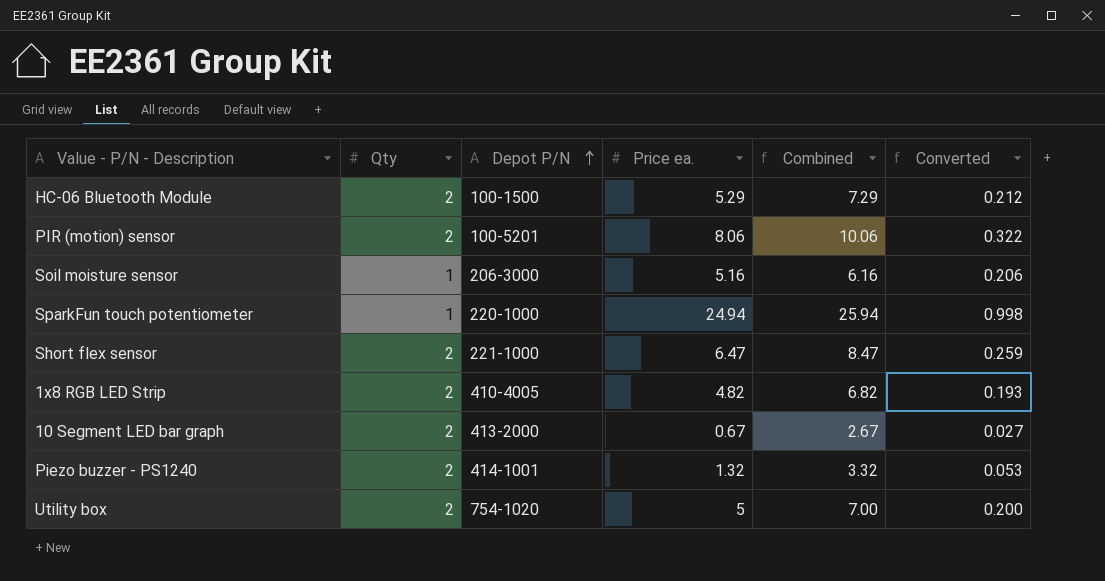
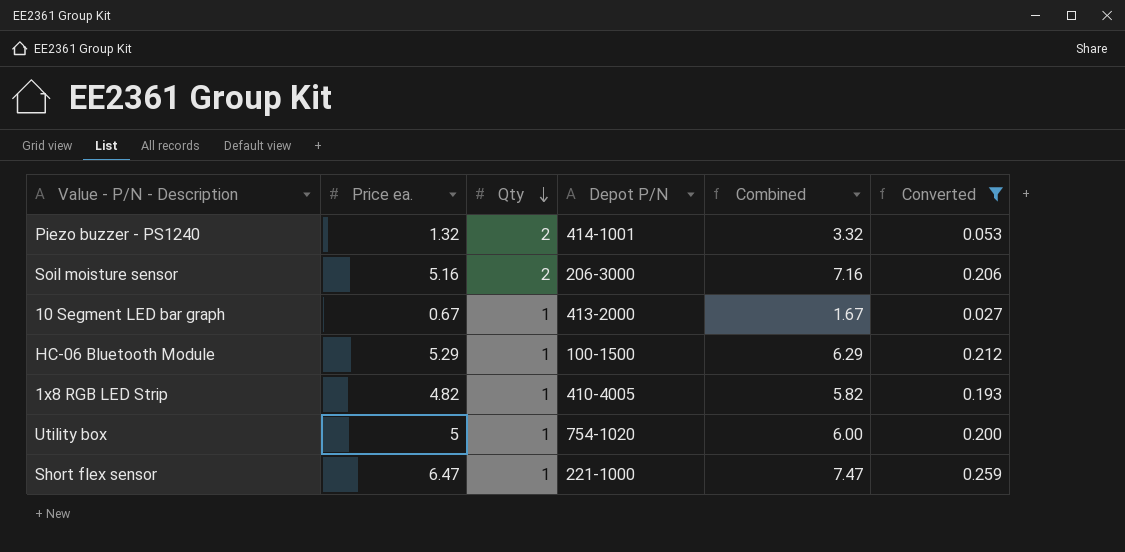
filter: none -> Converted <= 0.259
row order: Depot P/N ascending -> Qty descending
column Price ea. | position: 4 -> 2
Soil moisture sensor | Qty: 1 -> 2
Soil moisture sensor | Combined: 6.16 -> 7.16
10 Segment LED bar graph | Qty: 2 -> 1
10 Segment LED bar graph | Combined: 2.67 -> 1.67
HC-06 Bluetooth Module | Qty: 2 -> 1
HC-06 Bluetooth Module | Combined: 7.29 -> 6.29
1x8 RGB LED Strip | Qty: 2 -> 1
1x8 RGB LED Strip | Combined: 6.82 -> 5.82
Utility box | Qty: 2 -> 1
Utility box | Combined: 7.00 -> 6.00
Short flex sensor | Qty: 2 -> 1
Short flex sensor | Combined: 8.47 -> 7.47

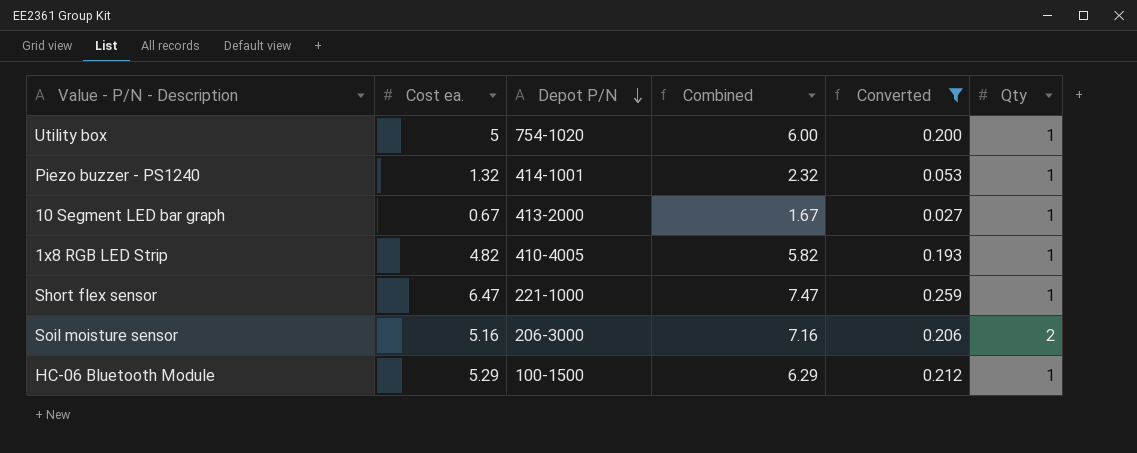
row order: Qty descending -> Depot P/N descending
column name: Price ea. -> Cost ea.
column Qty | position: 3 -> 6
Piezo buzzer - PS1240 | Combined: 3.32 -> 2.32
Piezo buzzer - PS1240 | Qty: 2 -> 1

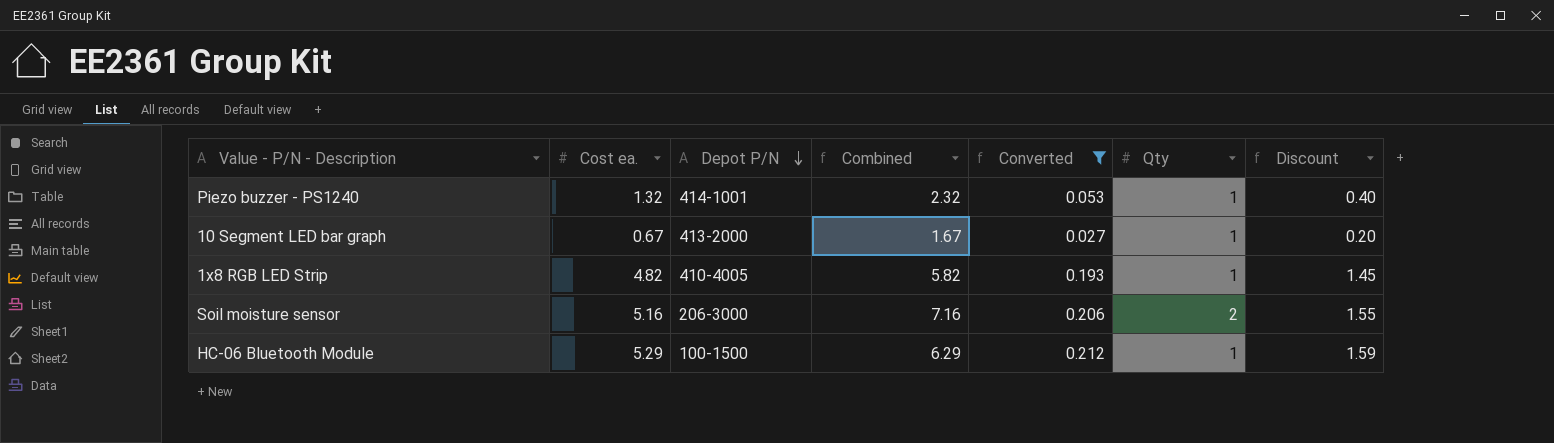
column Discount | formula: none -> [Cost ea.] * 0.3
row Utility box: 5 | 754-1020 | 6.00 | 0.200 | 1 -> none
row Short flex sensor: 6.47 | 221-1000 | 7.47 | 0.259 | 1 -> none

